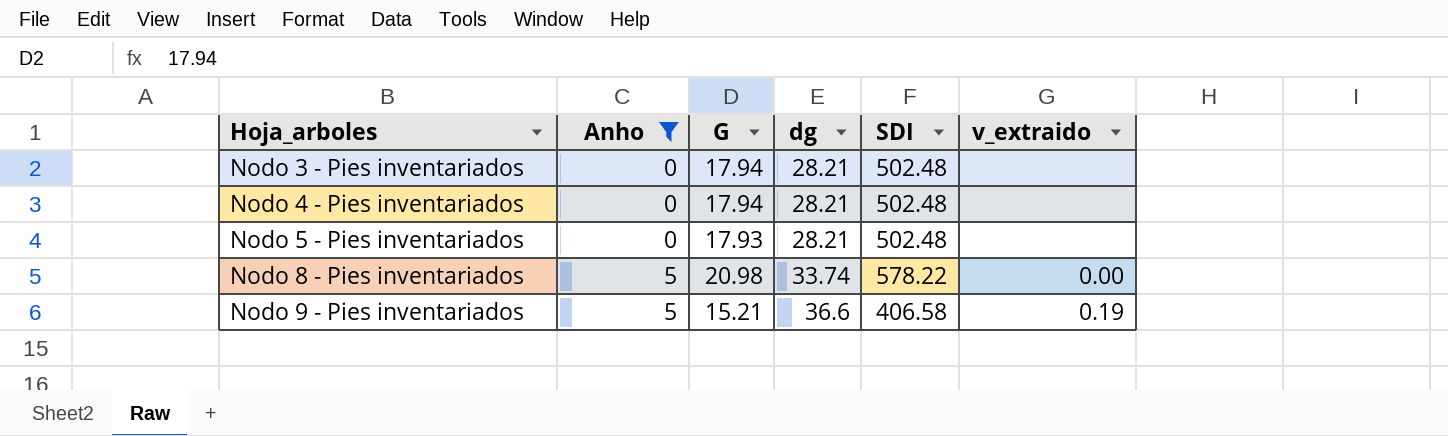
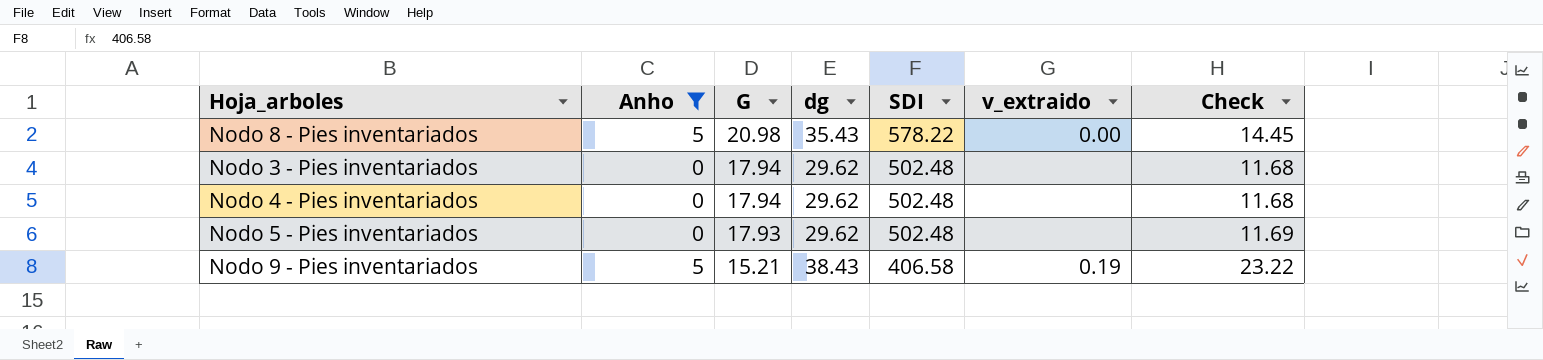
row order: Hoja_arboles ascending -> G descending
column Check | formula: none -> [dg] - [G]
Nodo 8 - Pies inventariados | dg: 33.74 -> 35.43
Nodo 3 - Pies inventariados | dg: 28.21 -> 29.62
Nodo 4 - Pies inventariados | dg: 28.21 -> 29.62
Nodo 5 - Pies inventariados | dg: 28.21 -> 29.62
Nodo 9 - Pies inventariados | dg: 36.6 -> 38.43

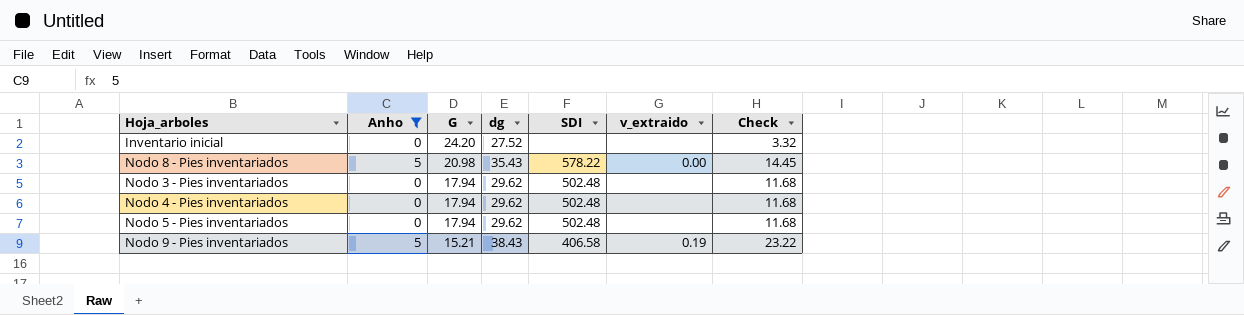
row Inventario inicial: none -> 0 | 24.20 | 27.52 | none | none | 3.32
Nodo 5 - Pies inventariados | G: 17.93 -> 17.94
Nodo 5 - Pies inventariados | Check: 11.69 -> 11.68

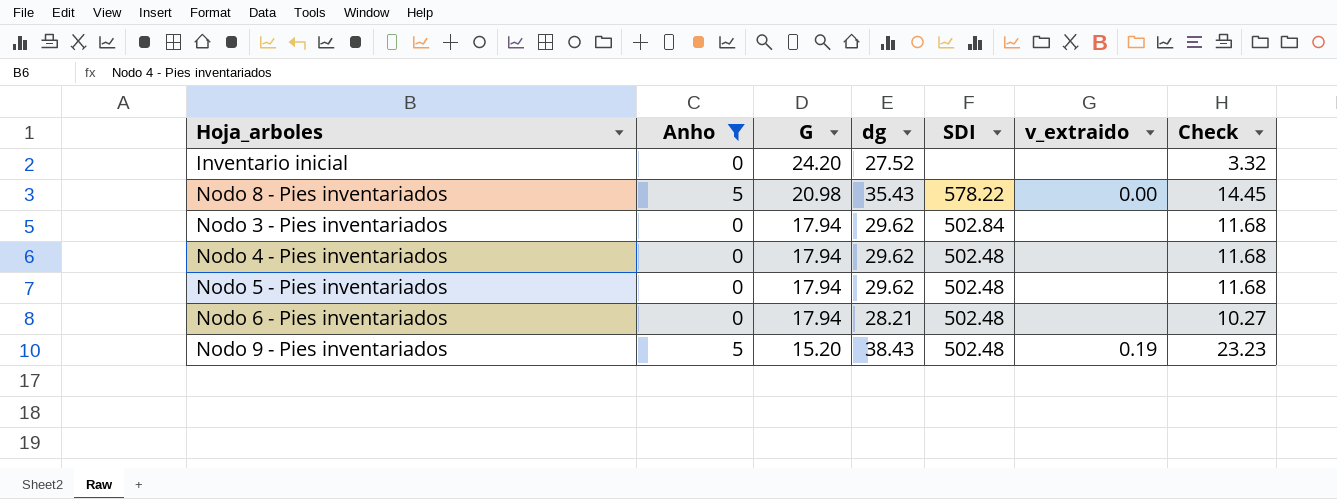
Nodo 3 - Pies inventariados | SDI: 502.48 -> 502.84
row Nodo 6 - Pies inventariados: none -> 0 | 17.94 | 28.21 | 502.48 | none | 10.27
Nodo 9 - Pies inventariados | G: 15.21 -> 15.20
Nodo 9 - Pies inventariados | SDI: 406.58 -> 502.48
Nodo 9 - Pies inventariados | Check: 23.22 -> 23.23

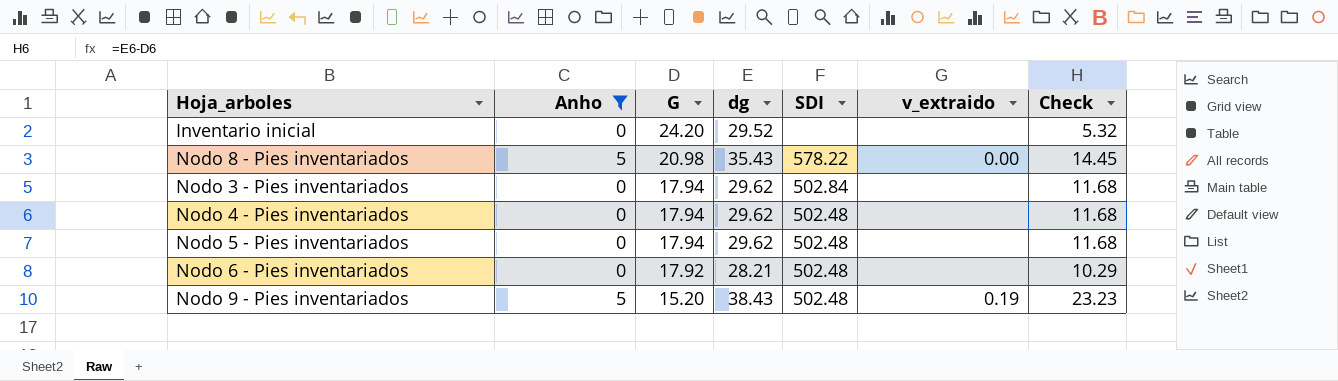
Inventario inicial | dg: 27.52 -> 29.52
Inventario inicial | Check: 3.32 -> 5.32
Nodo 6 - Pies inventariados | G: 17.94 -> 17.92
Nodo 6 - Pies inventariados | Check: 10.27 -> 10.29

